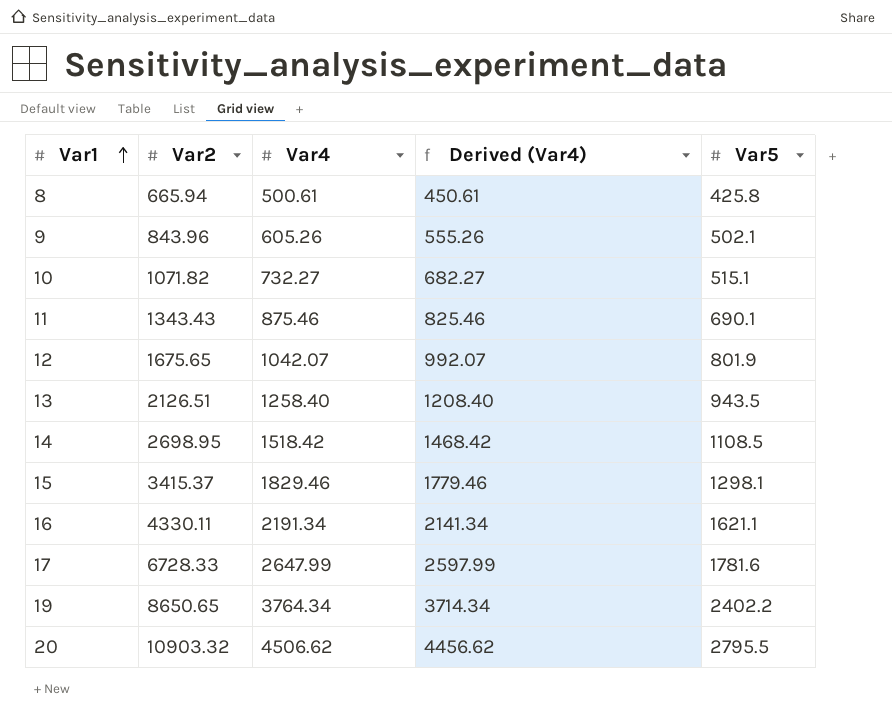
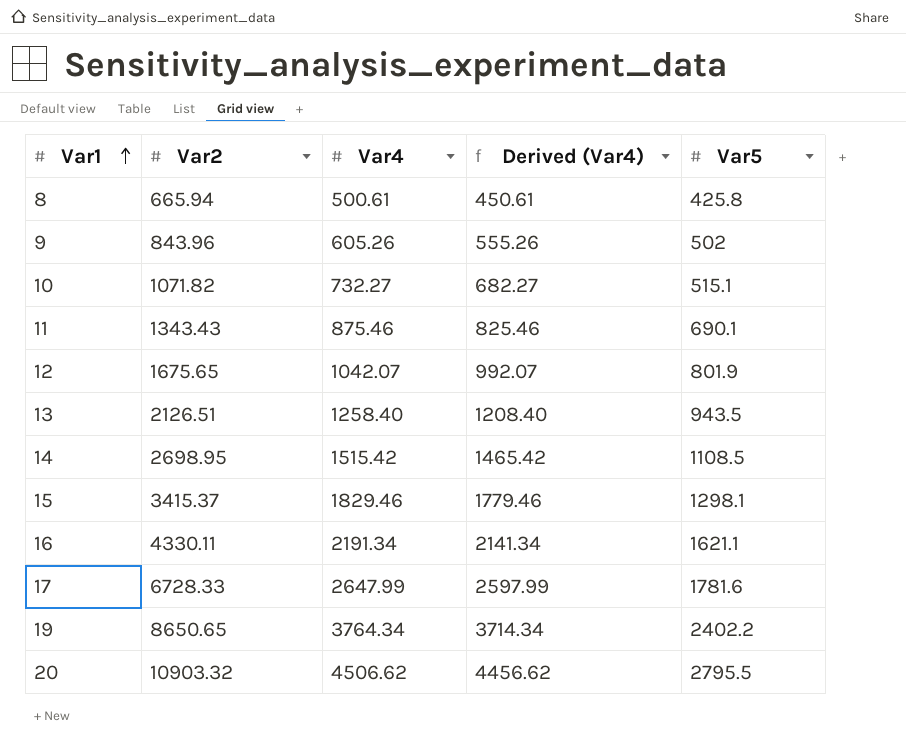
9 | Var5: 502.1 -> 502
14 | Var4: 1518.42 -> 1515.42
14 | Derived (Var4): 1468.42 -> 1465.42

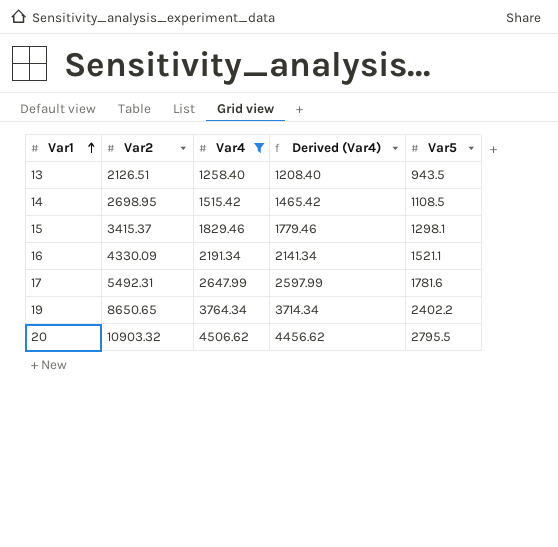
filter: none -> Var4 >= 1258.40
16 | Var2: 4330.11 -> 4330.09
16 | Var5: 1621.1 -> 1521.1
17 | Var2: 6728.33 -> 5492.31

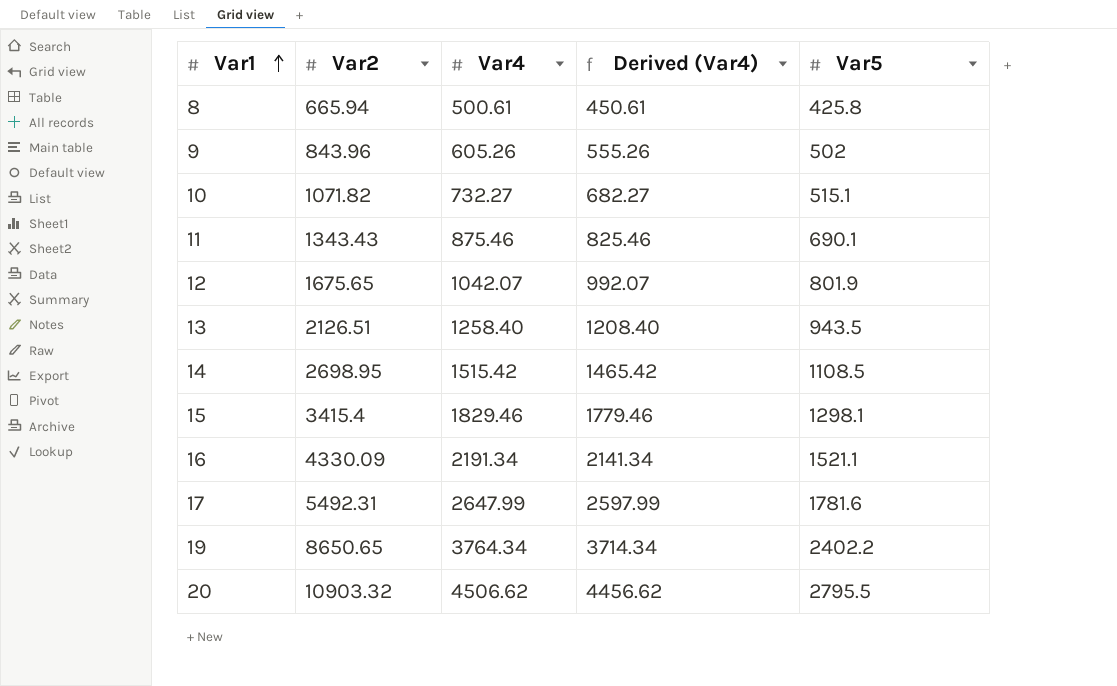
filter: Var4 >= 1258.40 -> none
15 | Var2: 3415.37 -> 3415.4

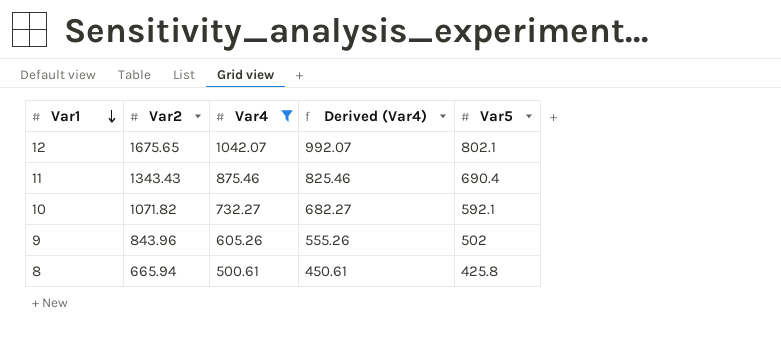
filter: none -> Var4 <= 1042.07
row order: Var1 ascending -> Var1 descending
12 | Var5: 801.9 -> 802.1
11 | Var5: 690.1 -> 690.4
10 | Var5: 515.1 -> 592.1

